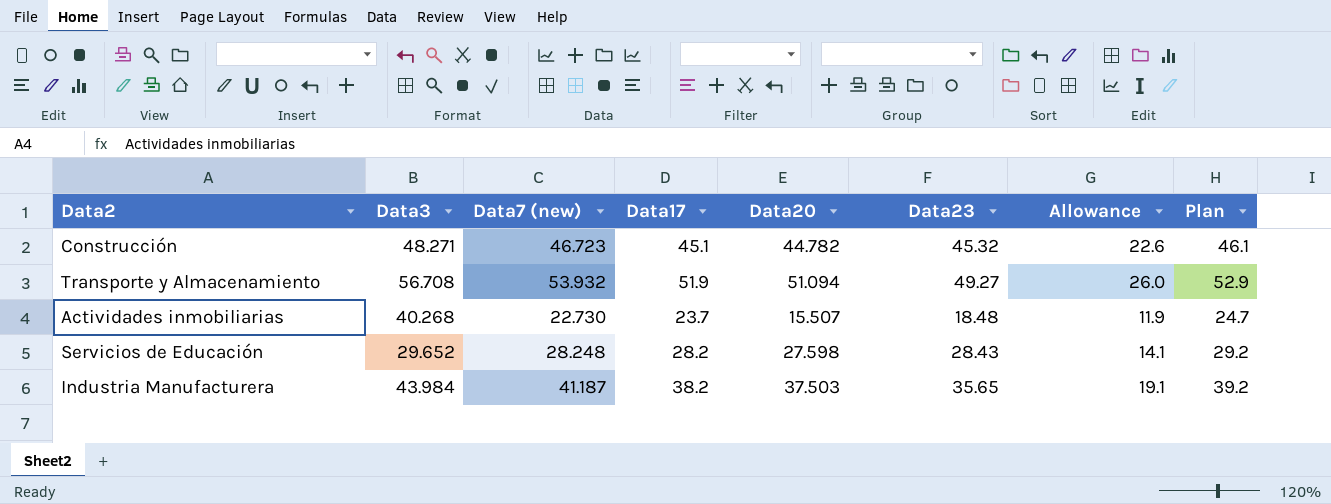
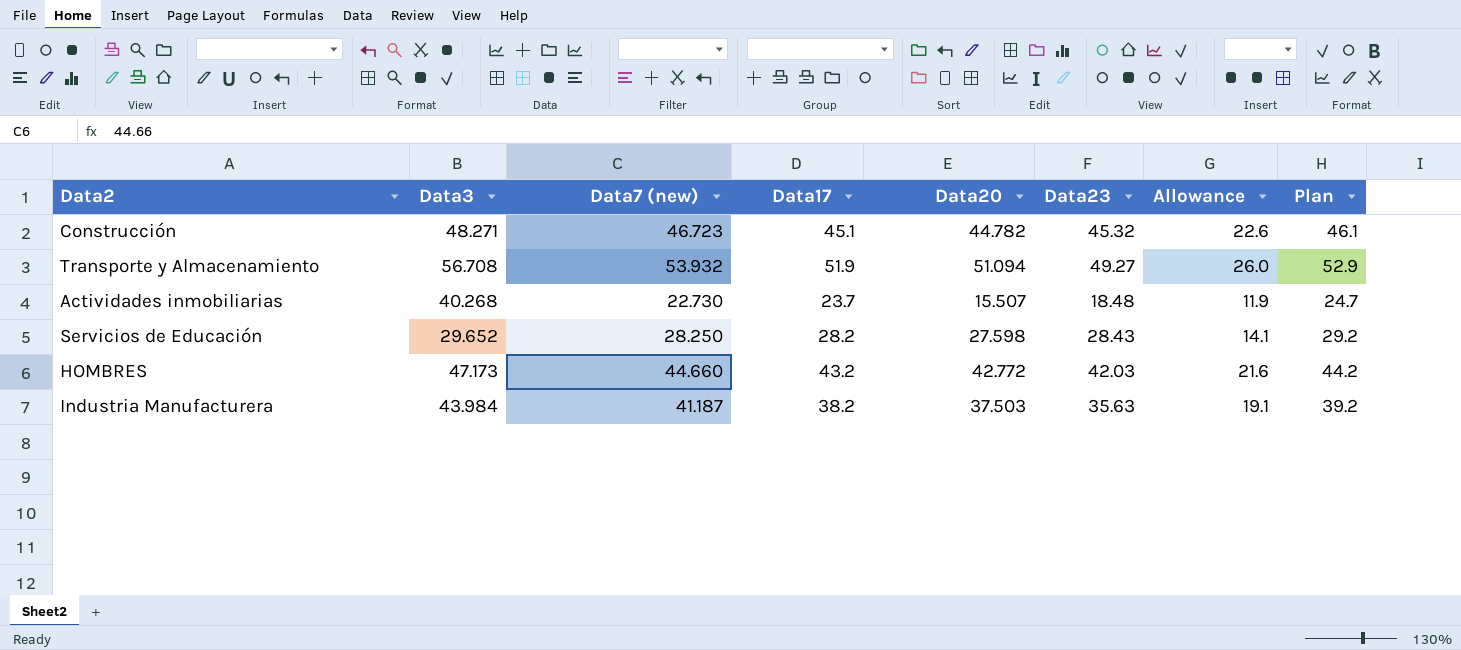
Servicios de Educación | Data7 (new): 28.248 -> 28.250
row HOMBRES: none -> 47.173 | 44.660 | 43.2 | 42.772 | 42.03 | 21.6 | 44.2
Industria Manufacturera | Data23: 35.65 -> 35.63

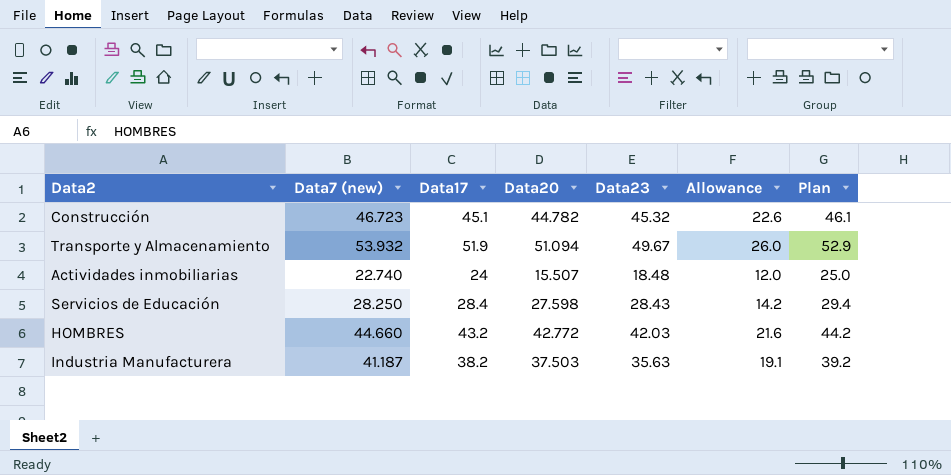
column Data3 | position: 2 -> none
Transporte y Almacenamiento | Data23: 49.27 -> 49.67
Actividades inmobiliarias | Data7 (new): 22.730 -> 22.740
Actividades inmobiliarias | Data17: 23.7 -> 24
Actividades inmobiliarias | Allowance: 11.9 -> 12.0
Actividades inmobiliarias | Plan: 24.7 -> 25.0
Servicios de Educación | Data17: 28.2 -> 28.4
Servicios de Educación | Allowance: 14.1 -> 14.2
Servicios de Educación | Plan: 29.2 -> 29.4

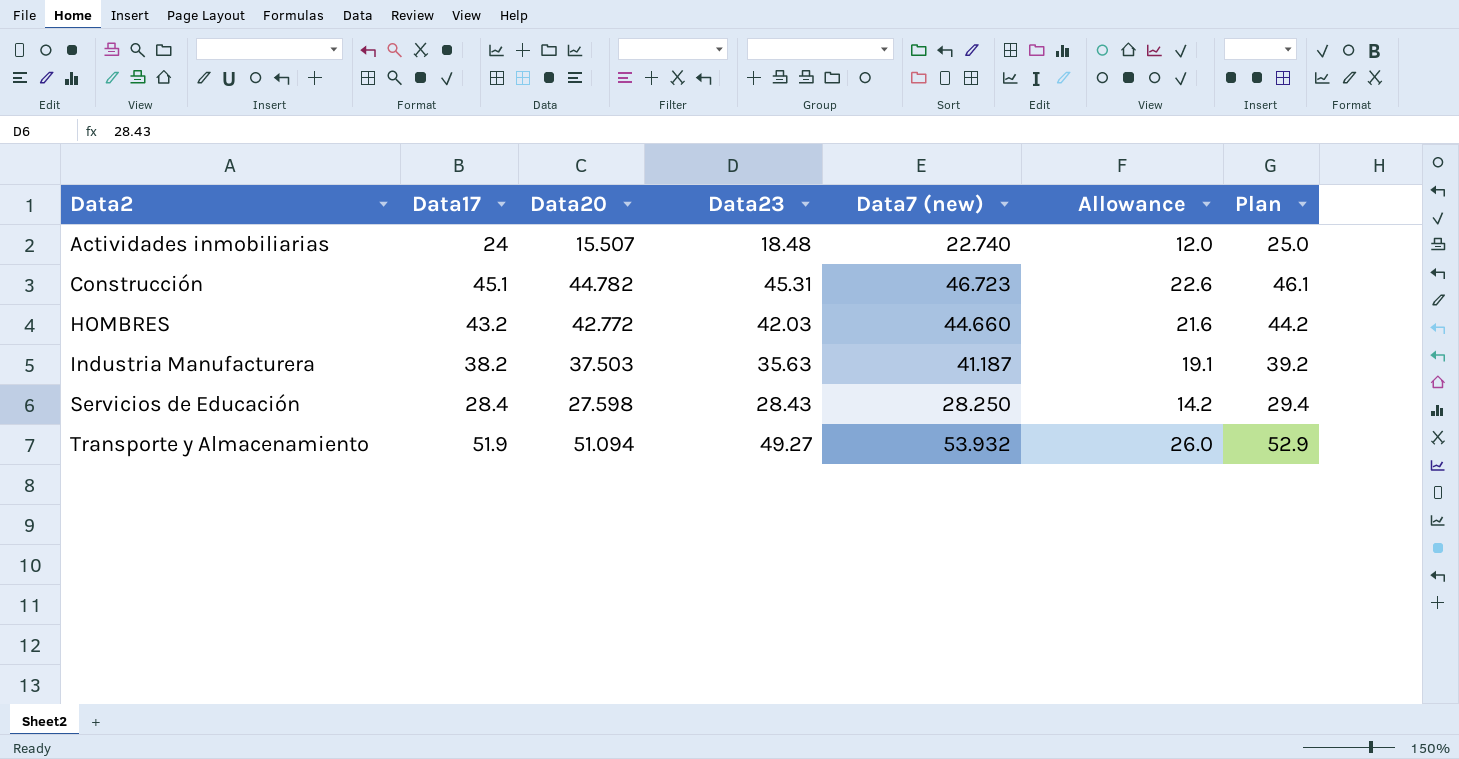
row order: none -> Data2 ascending
column Data7 (new) | position: 2 -> 5
Construcción | Data23: 45.32 -> 45.31
Transporte y Almacenamiento | Data23: 49.67 -> 49.27

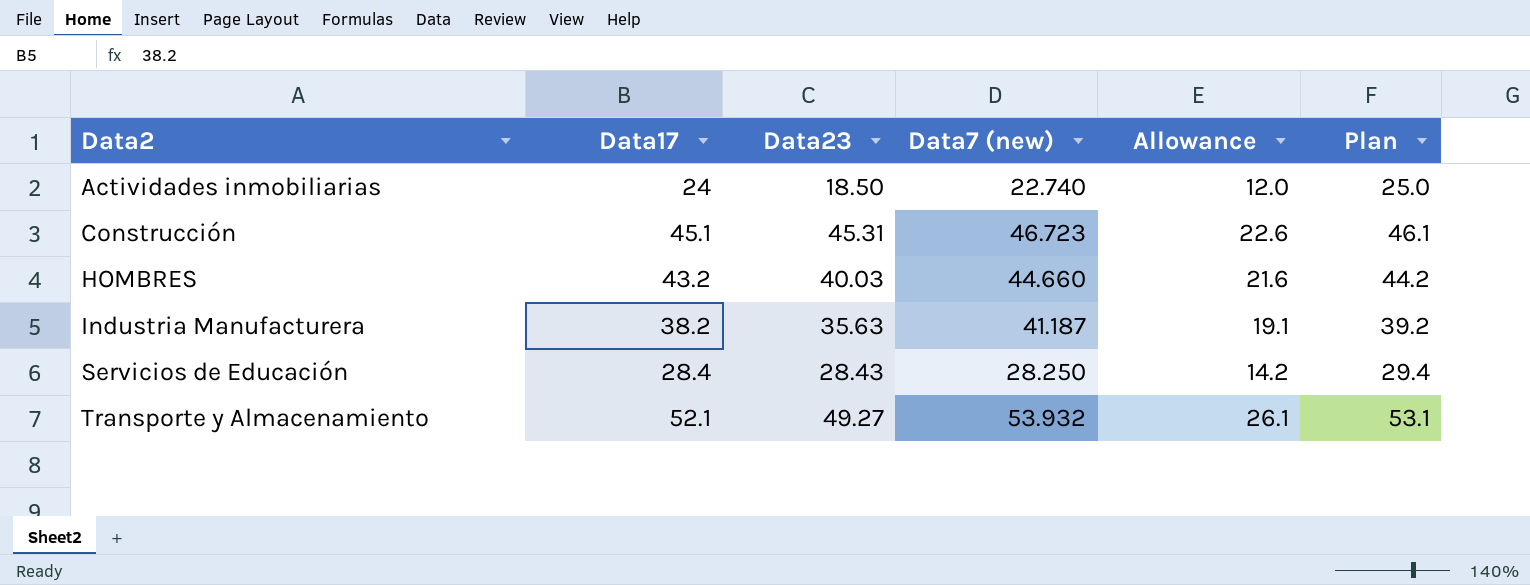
column Data20 | position: 3 -> none
Actividades inmobiliarias | Data23: 18.48 -> 18.50
HOMBRES | Data23: 42.03 -> 40.03
Transporte y Almacenamiento | Data17: 51.9 -> 52.1
Transporte y Almacenamiento | Allowance: 26.0 -> 26.1
Transporte y Almacenamiento | Plan: 52.9 -> 53.1

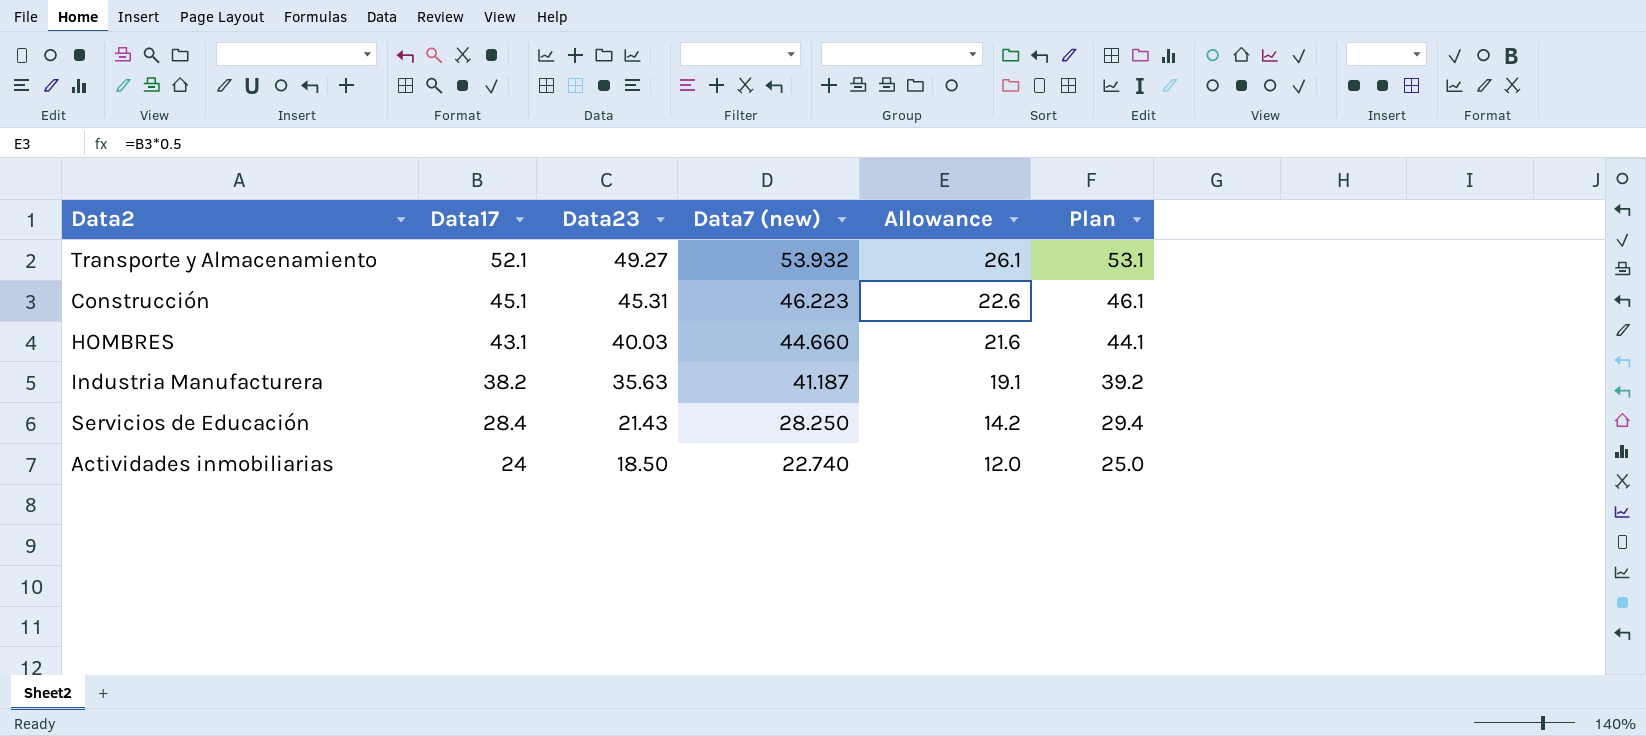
row order: Data2 ascending -> Data17 descending
Construcción | Data7 (new): 46.723 -> 46.223
HOMBRES | Data17: 43.2 -> 43.1
HOMBRES | Plan: 44.2 -> 44.1
Servicios de Educación | Data23: 28.43 -> 21.43

